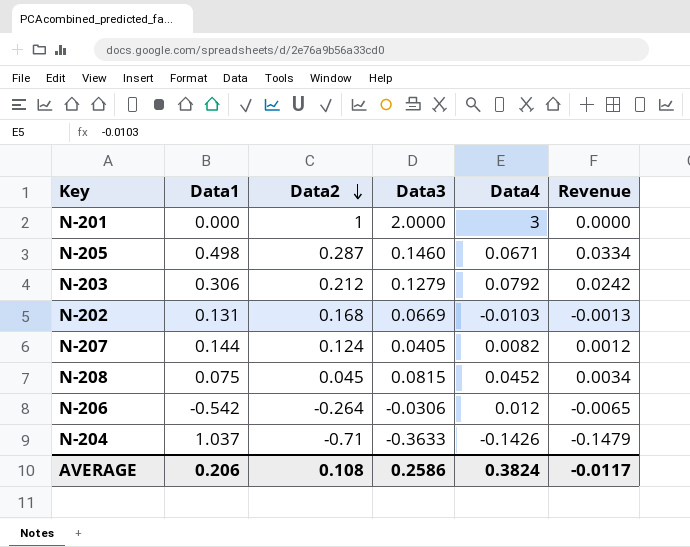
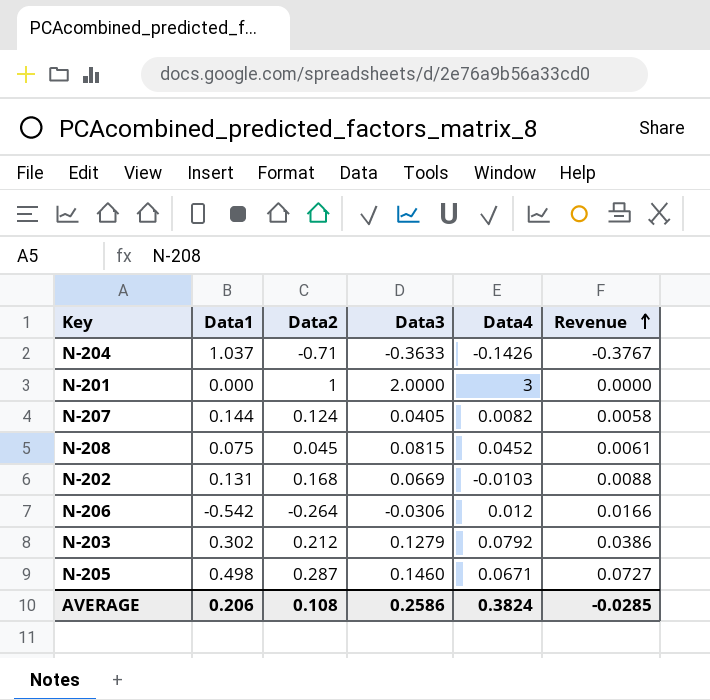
row order: Data2 descending -> Revenue ascending
column Revenue | formula: [Data1] * [Data4] -> [Data1] * [Data3]
N-203 | Data1: 0.306 -> 0.302
AVERAGE | Revenue: -0.0117 -> -0.0285

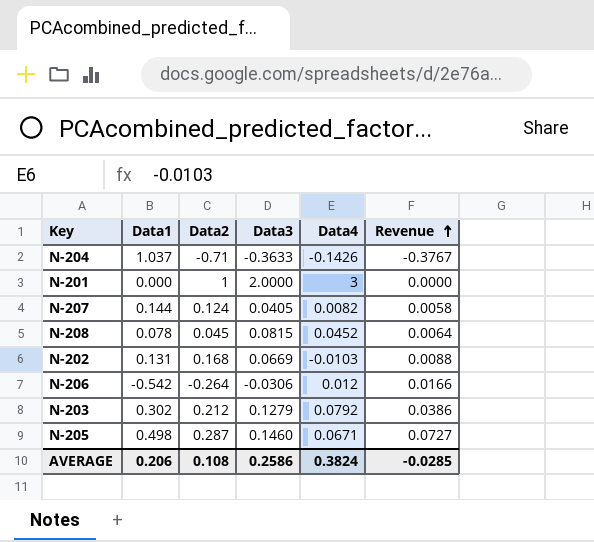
N-208 | Data1: 0.075 -> 0.078
N-208 | Revenue: 0.0061 -> 0.0064

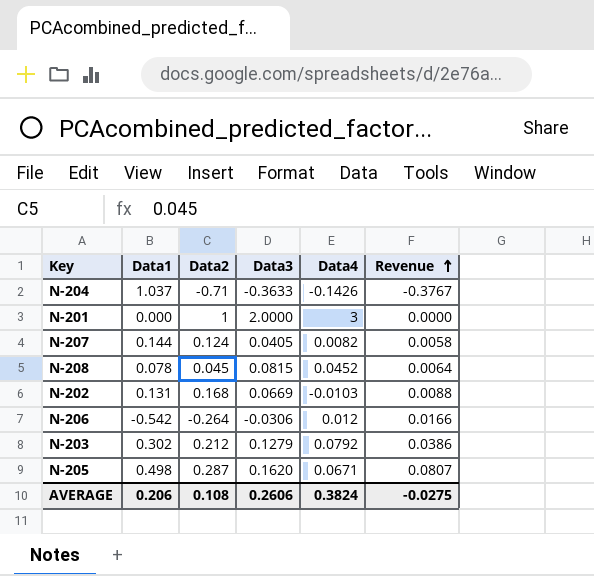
N-205 | Data3: 0.1460 -> 0.1620
N-205 | Revenue: 0.0727 -> 0.0807
AVERAGE | Data3: 0.2586 -> 0.2606
AVERAGE | Revenue: -0.0285 -> -0.0275

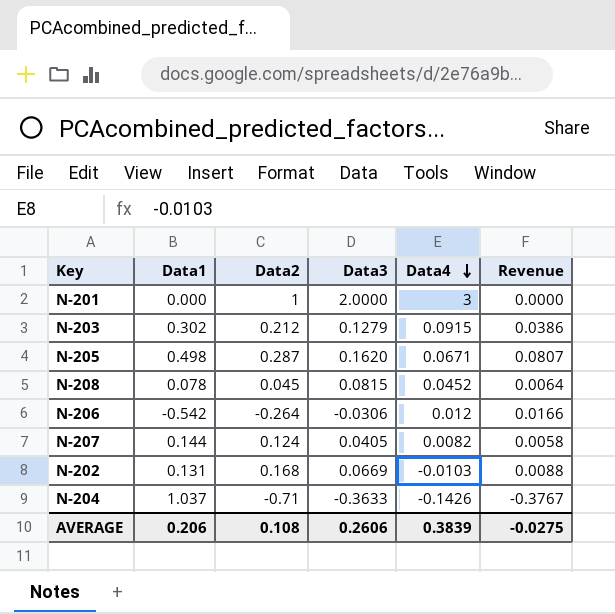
row order: Revenue ascending -> Data4 descending
N-203 | Data4: 0.0792 -> 0.0915
AVERAGE | Data4: 0.3824 -> 0.3839

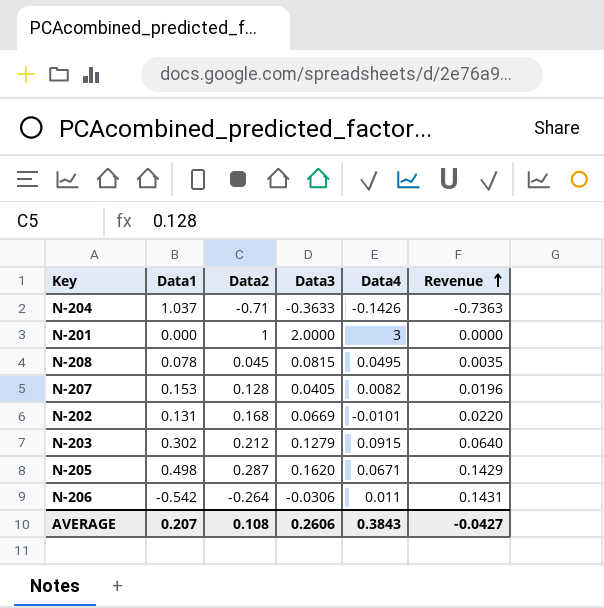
row order: Data4 descending -> Revenue ascending
column Revenue | formula: [Data1] * [Data3] -> [Data1] * [Data2]
N-208 | Data4: 0.0452 -> 0.0495
N-207 | Data1: 0.144 -> 0.153
N-207 | Data2: 0.124 -> 0.128
N-202 | Data4: -0.0103 -> -0.0101
N-206 | Data4: 0.012 -> 0.011
AVERAGE | Data1: 0.206 -> 0.207
AVERAGE | Data4: 0.3839 -> 0.3843
AVERAGE | Revenue: -0.0275 -> -0.0427

